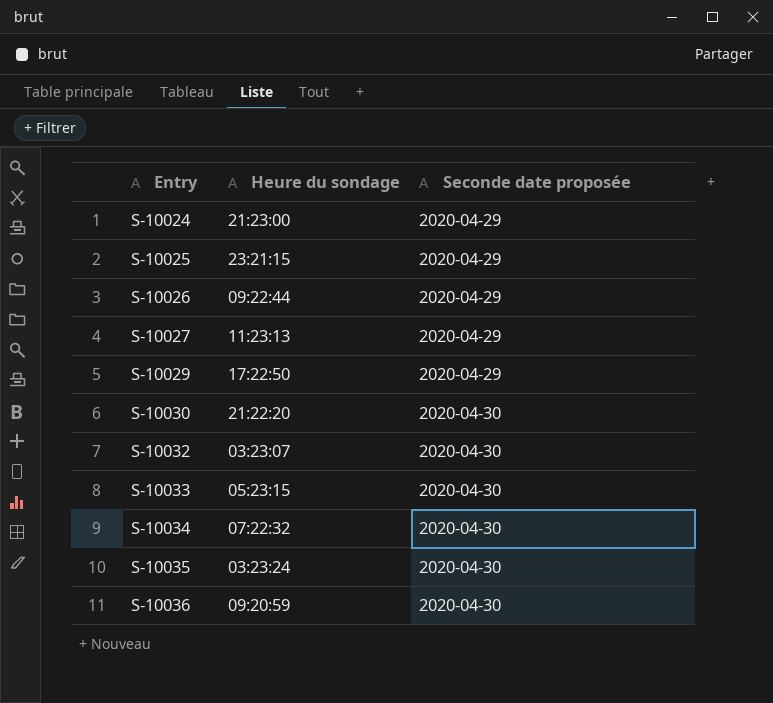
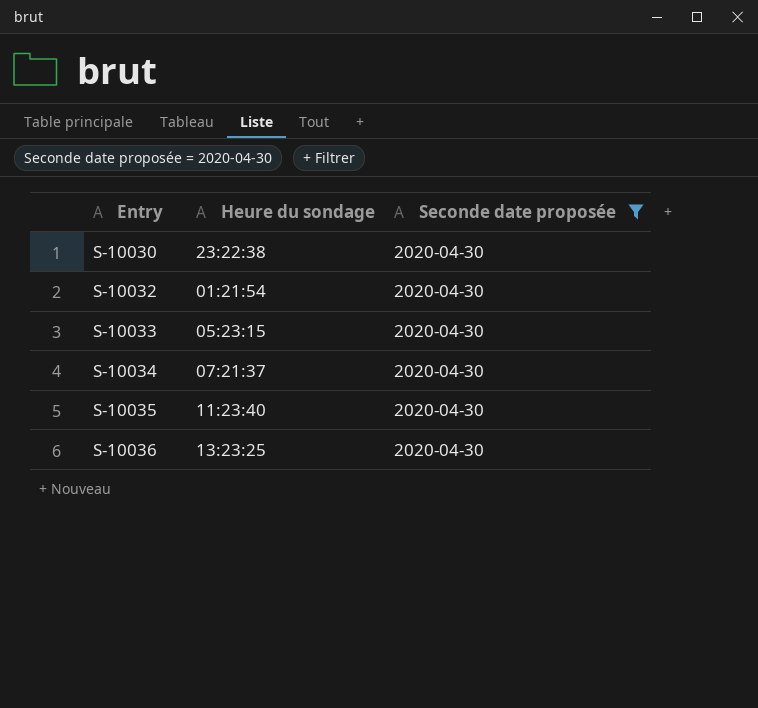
filter: none -> Seconde date proposée = 2020-04-30
S-10030 | Heure du sondage: 21:22:20 -> 23:22:38
S-10032 | Heure du sondage: 03:23:07 -> 01:21:54
S-10034 | Heure du sondage: 07:22:32 -> 07:21:37
S-10035 | Heure du sondage: 03:23:24 -> 11:23:40
S-10036 | Heure du sondage: 09:20:59 -> 13:23:25

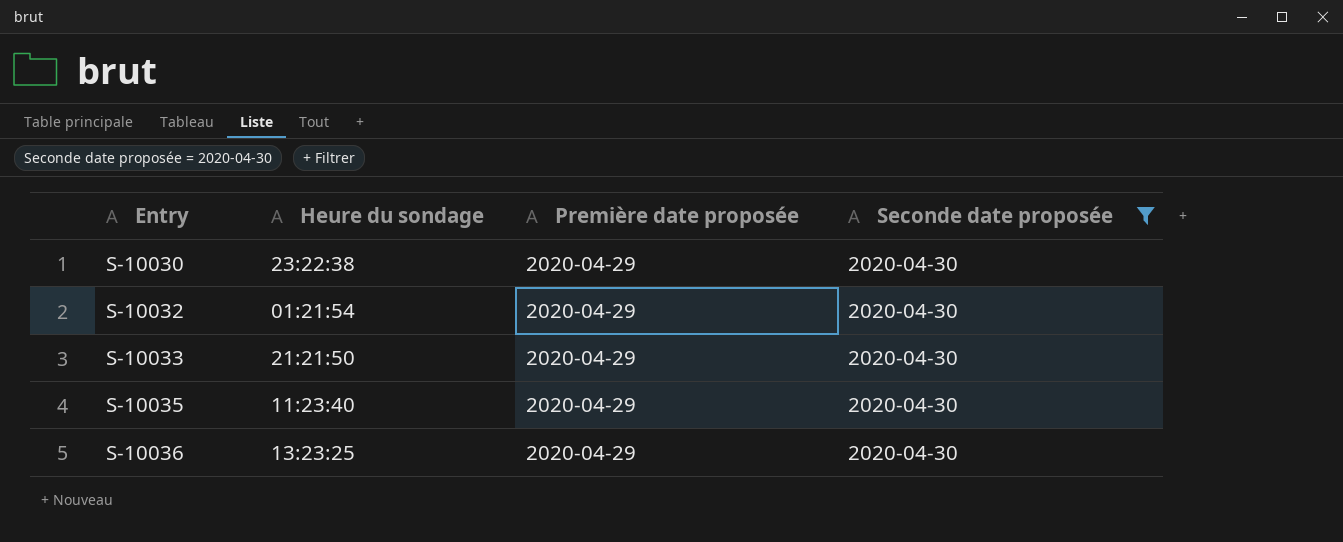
column Première date proposée | position: none -> 3
row S-10034: 07:21:37 | 2020-04-30 -> none
S-10033 | Heure du sondage: 05:23:15 -> 21:21:50

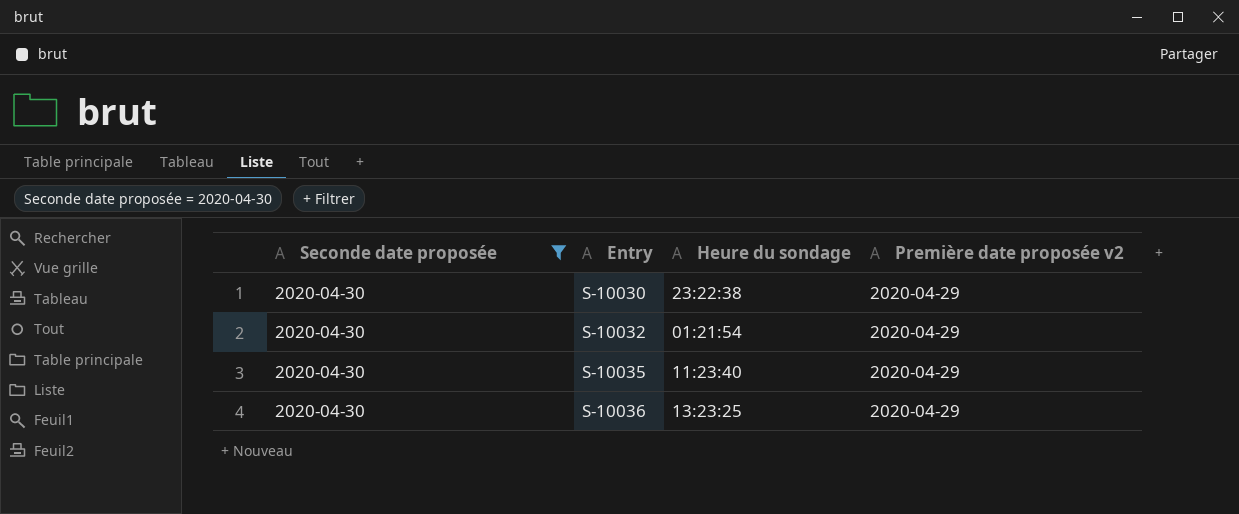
column Seconde date proposée | position: 4 -> 1
column name: Première date proposée -> Première date proposée v2
row S-10033: 21:21:50 | 2020-04-29 | 2020-04-30 -> none

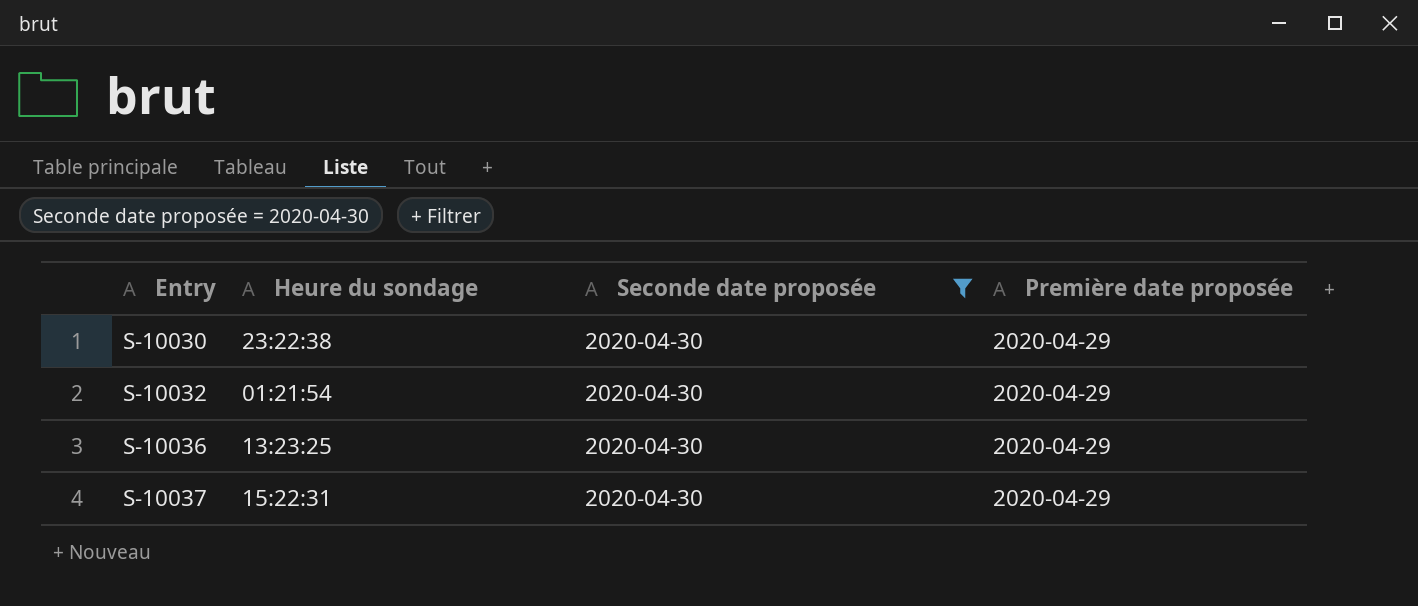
column Seconde date proposée | position: 1 -> 3
column name: Première date proposée v2 -> Première date proposée
row S-10035: 2020-04-30 | 11:23:40 | 2020-04-29 -> none
row S-10037: none -> 15:22:31 | 2020-04-30 | 2020-04-29

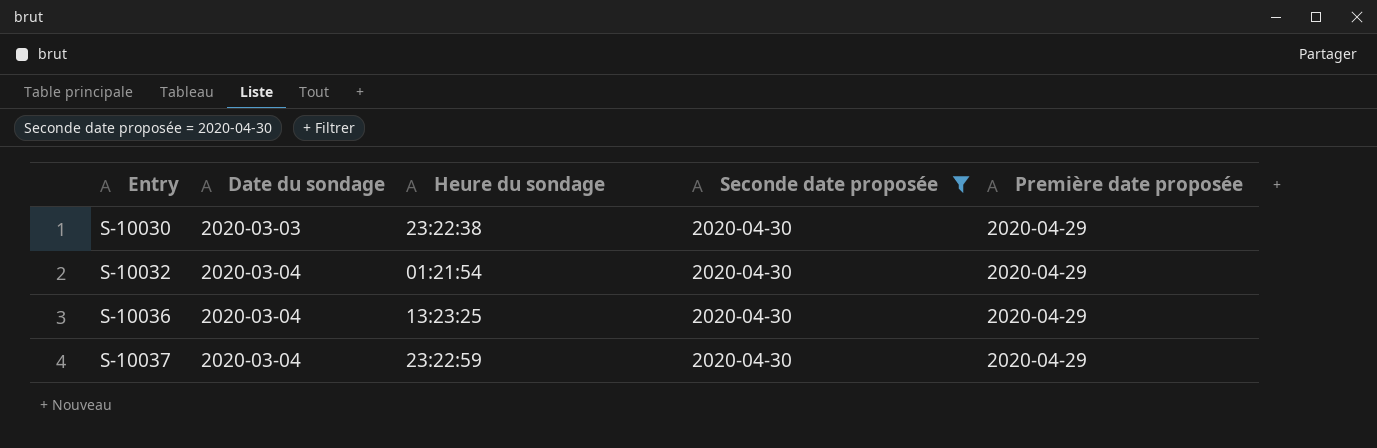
column Date du sondage | position: none -> 2
S-10037 | Heure du sondage: 15:22:31 -> 23:22:59

